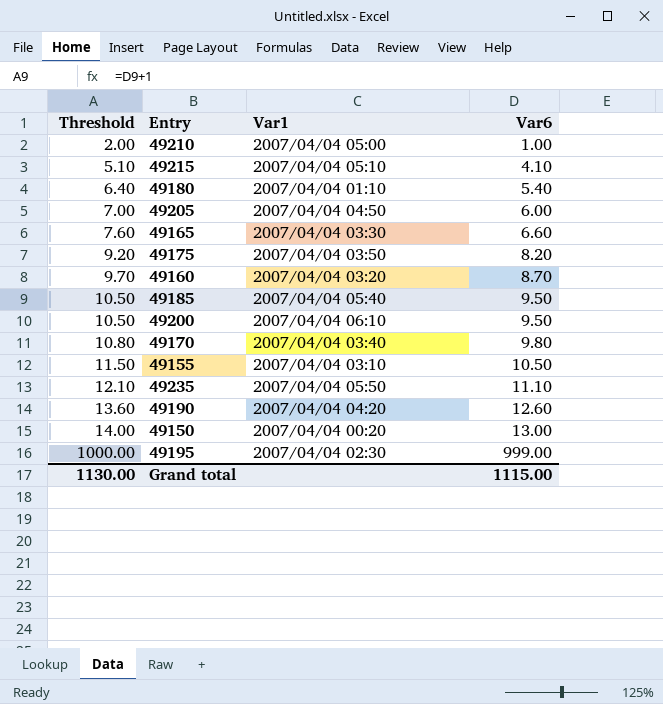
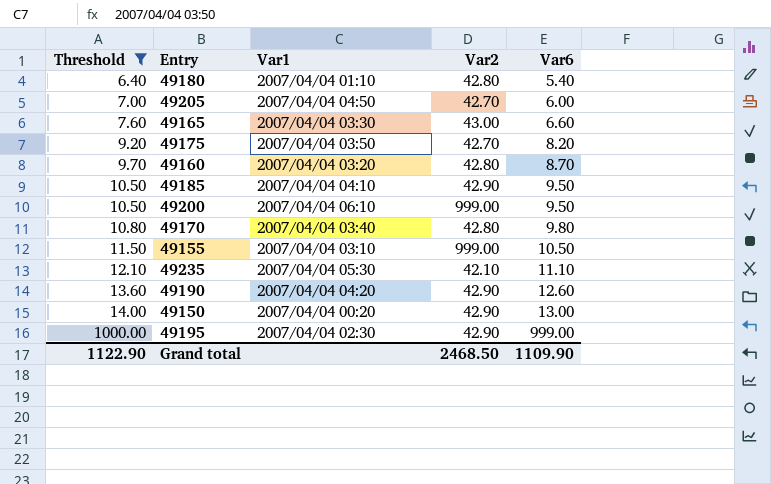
filter: none -> Threshold >= 6.40
column Var2 | position: none -> 4
49185 | Var1: 2007/04/04 05:40 -> 2007/04/04 04:10
49235 | Var1: 2007/04/04 05:50 -> 2007/04/04 05:30
Grand total | Threshold: 1130.00 -> 1122.90
Grand total | Var6: 1115.00 -> 1109.90

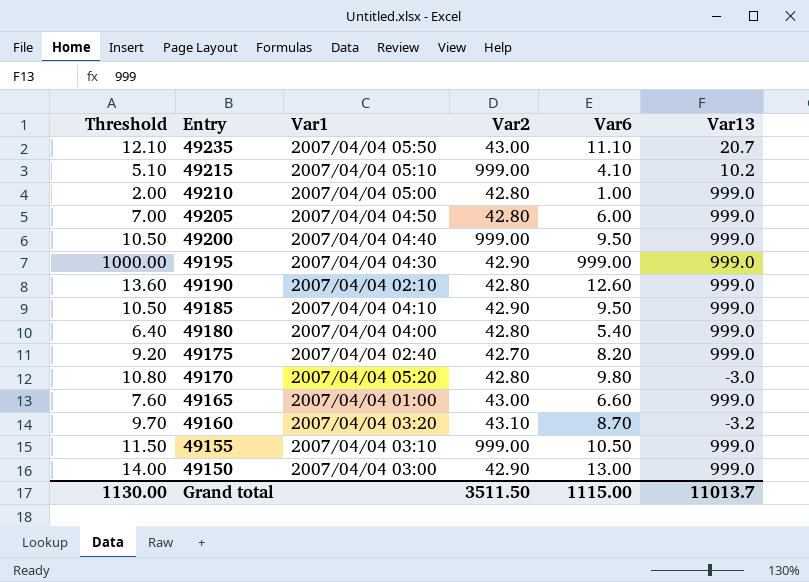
filter: Threshold >= 6.40 -> none
row order: Threshold ascending -> Entry descending
column Var13 | position: none -> 6
49235 | Var1: 2007/04/04 05:30 -> 2007/04/04 05:50
49235 | Var2: 42.10 -> 43.00
49205 | Var2: 42.70 -> 42.80
49200 | Var1: 2007/04/04 06:10 -> 2007/04/04 04:40
49195 | Var1: 2007/04/04 02:30 -> 2007/04/04 04:30
49190 | Var1: 2007/04/04 04:20 -> 2007/04/04 02:10
49190 | Var2: 42.90 -> 42.80
49180 | Var1: 2007/04/04 01:10 -> 2007/04/04 04:00
49175 | Var1: 2007/04/04 03:50 -> 2007/04/04 02:40
49170 | Var1: 2007/04/04 03:40 -> 2007/04/04 05:20
49165 | Var1: 2007/04/04 03:30 -> 2007/04/04 01:00
49160 | Var2: 42.80 -> 43.10
49150 | Var1: 2007/04/04 00:20 -> 2007/04/04 03:00
Grand total | Threshold: 1122.90 -> 1130.00
Grand total | Var2: 2468.50 -> 3511.50
Grand total | Var6: 1109.90 -> 1115.00

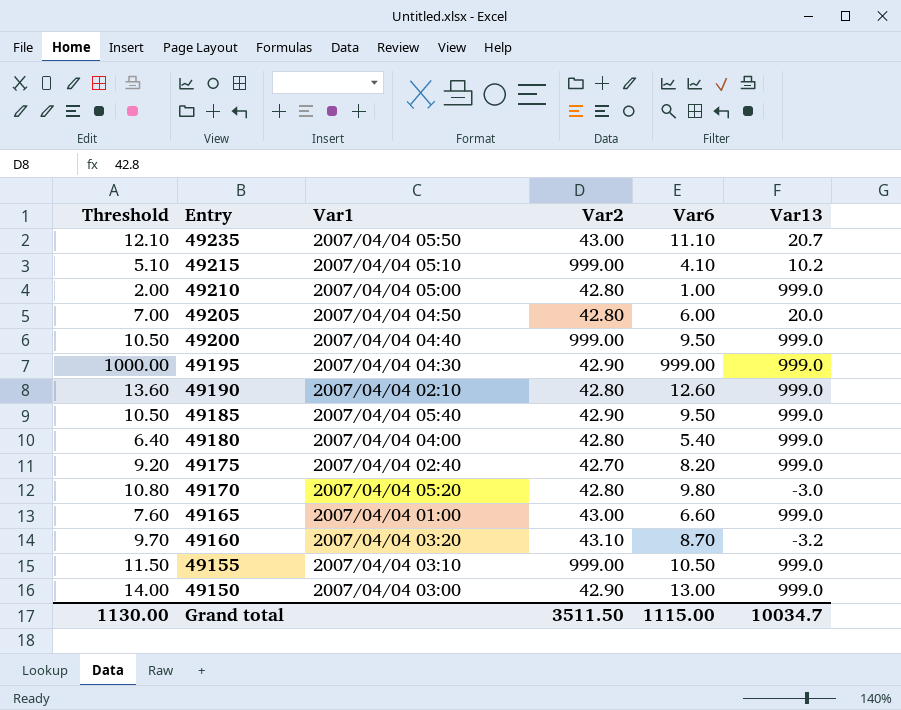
49205 | Var13: 999.0 -> 20.0
49185 | Var1: 2007/04/04 04:10 -> 2007/04/04 05:40
Grand total | Var13: 11013.7 -> 10034.7

